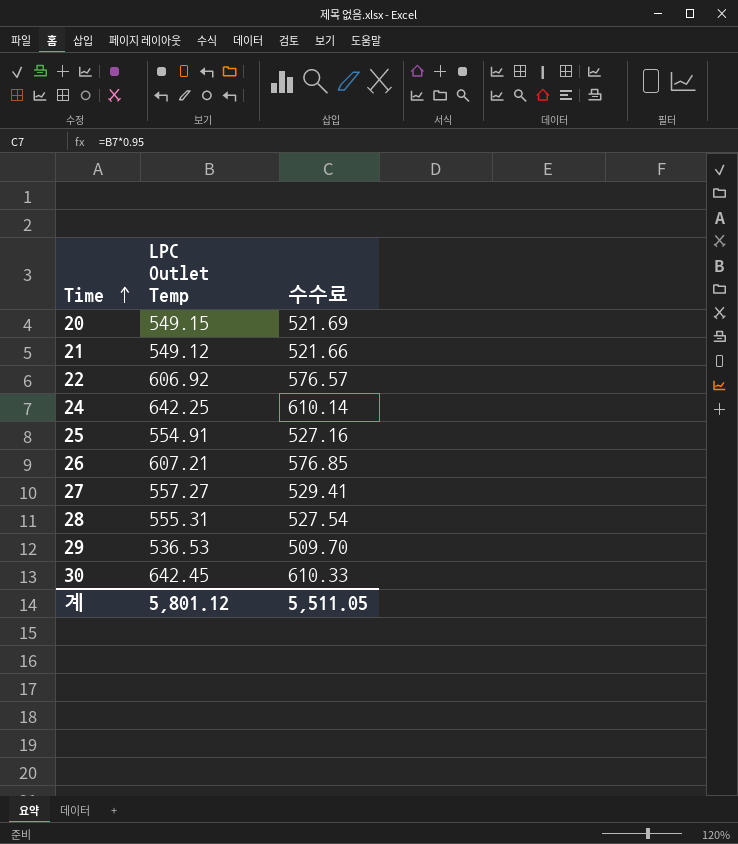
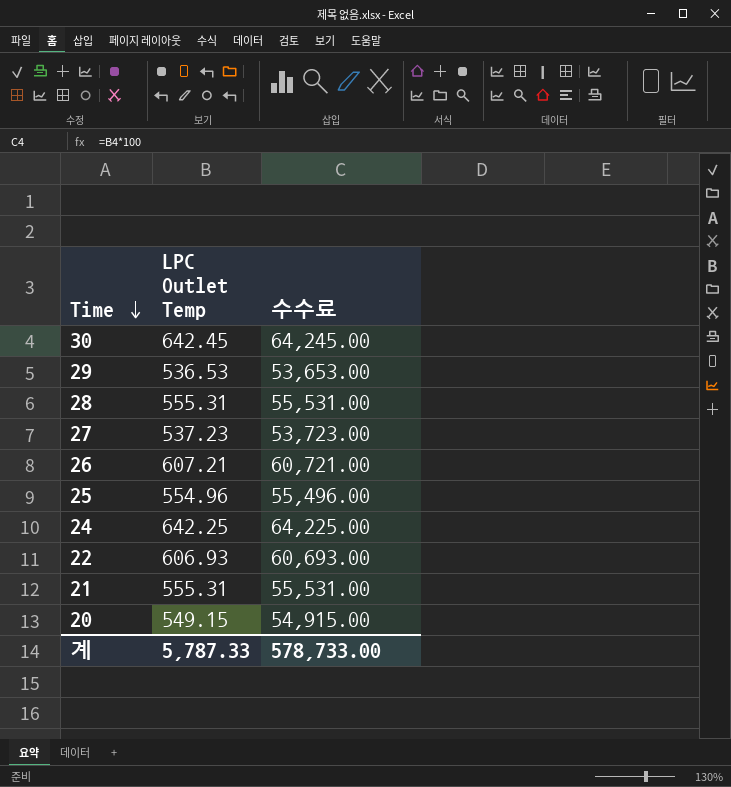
row order: Time ascending -> Time descending
column 수수료 | formula: [LPC Outlet Temp] * 0.95 -> [LPC Outlet Temp] * 100
27 | LPC Outlet Temp: 557.27 -> 537.23
25 | LPC Outlet Temp: 554.91 -> 554.96
22 | LPC Outlet Temp: 606.92 -> 606.93
21 | LPC Outlet Temp: 549.12 -> 555.31
계 | LPC Outlet Temp: 5,801.12 -> 5,787.33
계 | 수수료: 5,511.05 -> 578,733.00

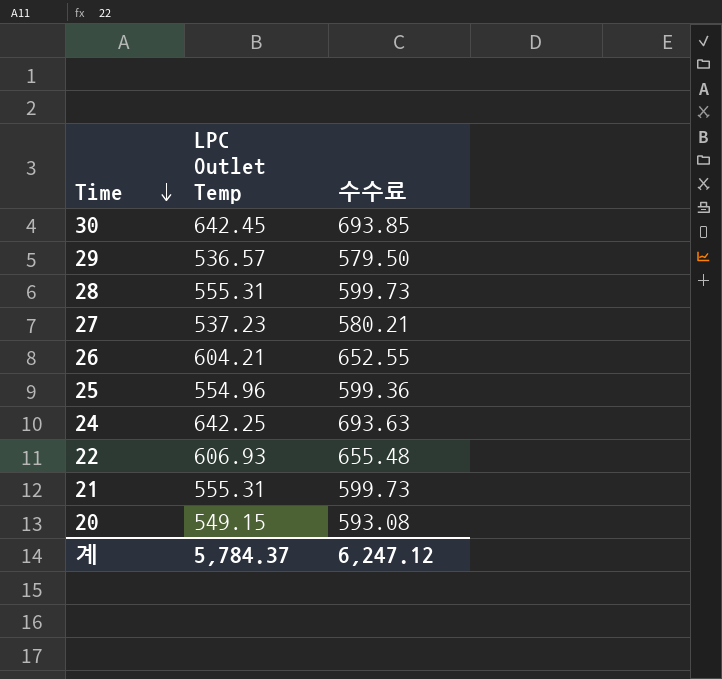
column 수수료 | formula: [LPC Outlet Temp] * 100 -> [LPC Outlet Temp] * 1.08
29 | LPC Outlet Temp: 536.53 -> 536.57
26 | LPC Outlet Temp: 607.21 -> 604.21
계 | LPC Outlet Temp: 5,787.33 -> 5,784.37
계 | 수수료: 578,733.00 -> 6,247.12

